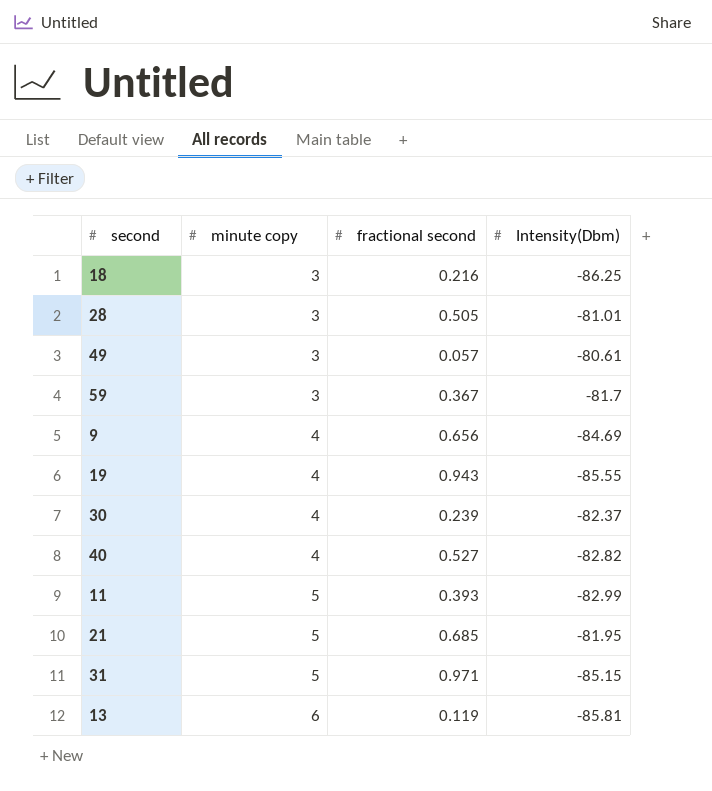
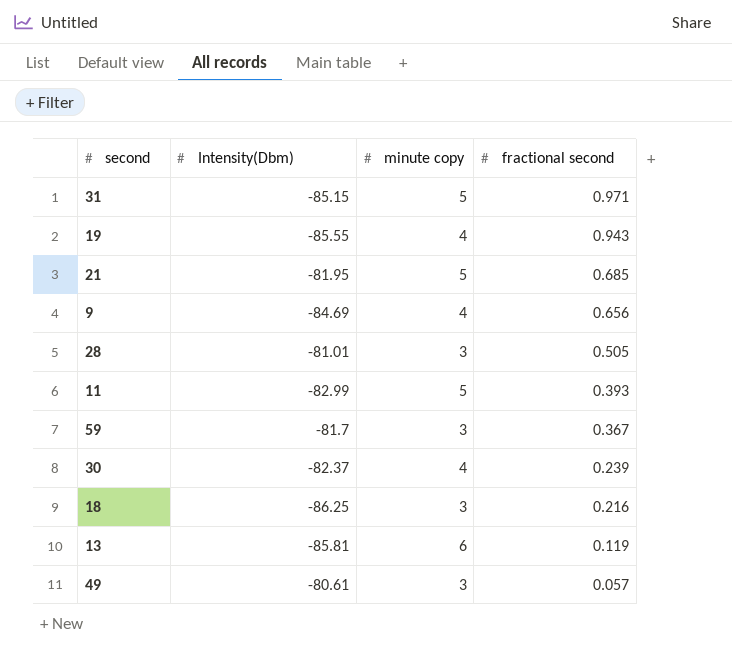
row order: minute copy ascending -> fractional second descending
column Intensity(Dbm) | position: 4 -> 2
row 40: 4 | 0.527 | -82.82 -> none

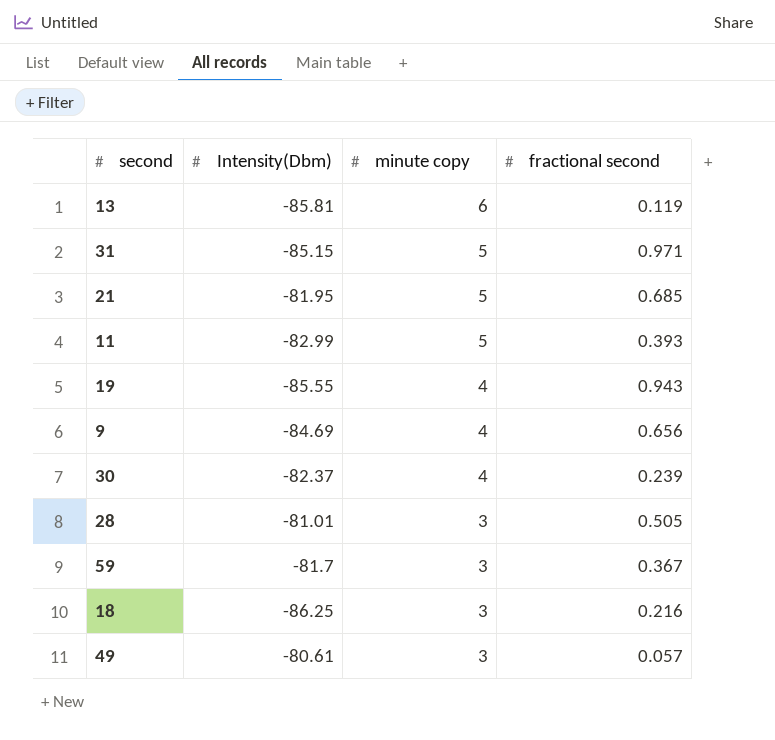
row order: fractional second descending -> minute copy descending

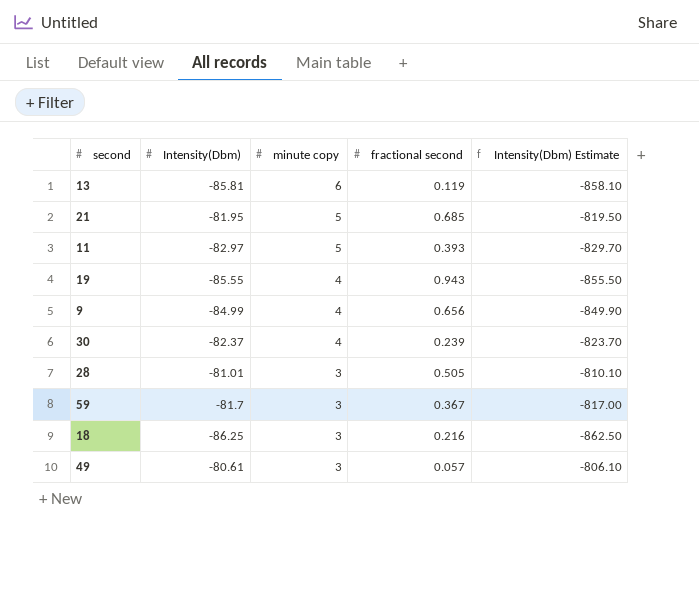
column Intensity(Dbm) Estimate | formula: none -> [Intensity(Dbm)] * 10
row 31: -85.15 | 5 | 0.971 -> none
11 | Intensity(Dbm): -82.99 -> -82.97
9 | Intensity(Dbm): -84.69 -> -84.99

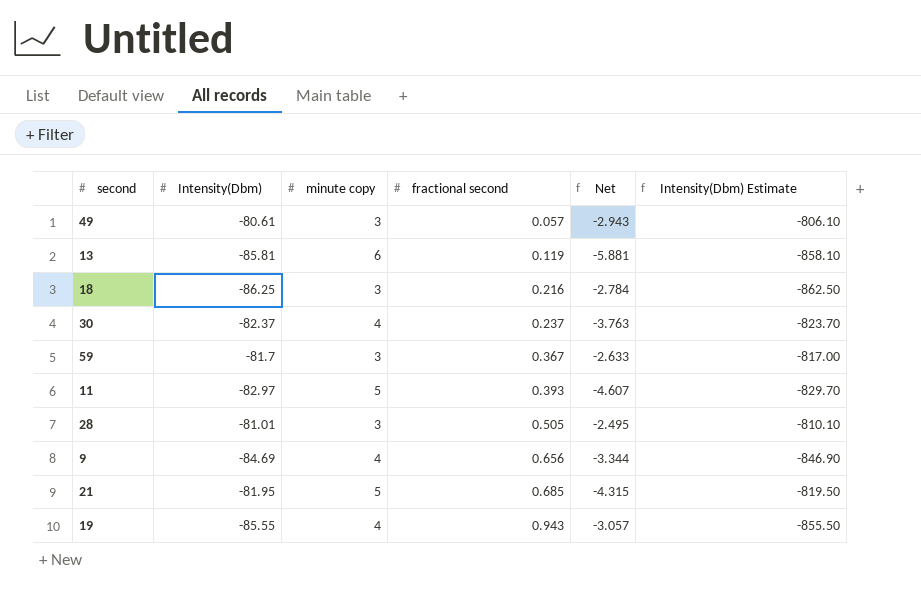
row order: minute copy descending -> fractional second ascending
column Net | formula: none -> [fractional second] - [minute copy]
30 | fractional second: 0.239 -> 0.237
9 | Intensity(Dbm): -84.99 -> -84.69
9 | Intensity(Dbm) Estimate: -849.90 -> -846.90

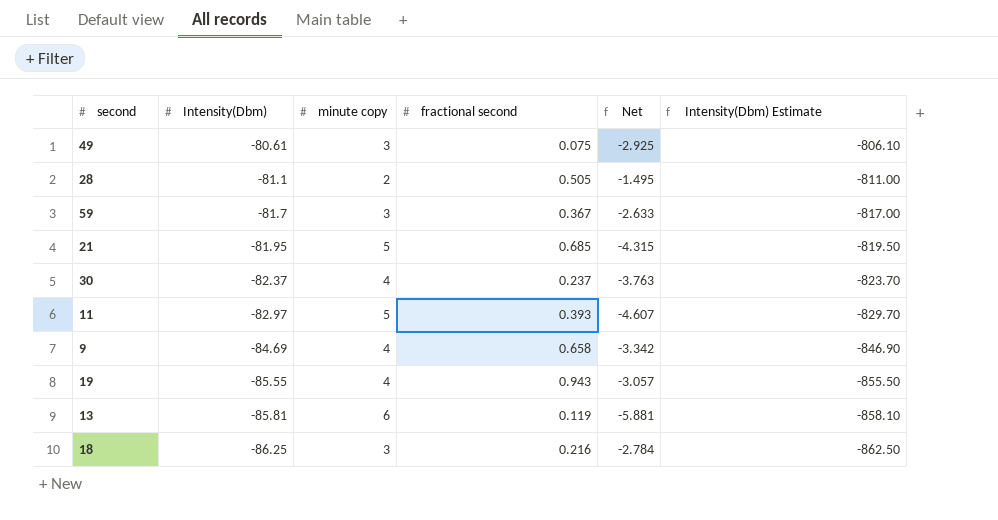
row order: fractional second ascending -> Intensity(Dbm) descending
49 | fractional second: 0.057 -> 0.075
49 | Net: -2.943 -> -2.925
28 | Intensity(Dbm): -81.01 -> -81.1
28 | minute copy: 3 -> 2
28 | Net: -2.495 -> -1.495
28 | Intensity(Dbm) Estimate: -810.10 -> -811.00
9 | fractional second: 0.656 -> 0.658
9 | Net: -3.344 -> -3.342

